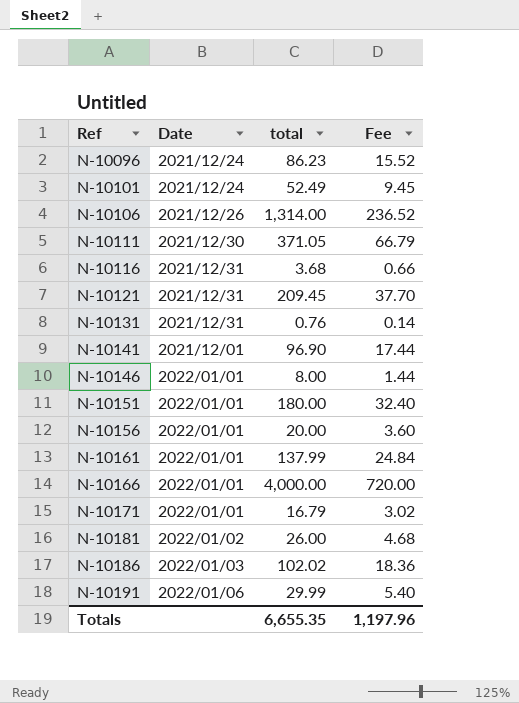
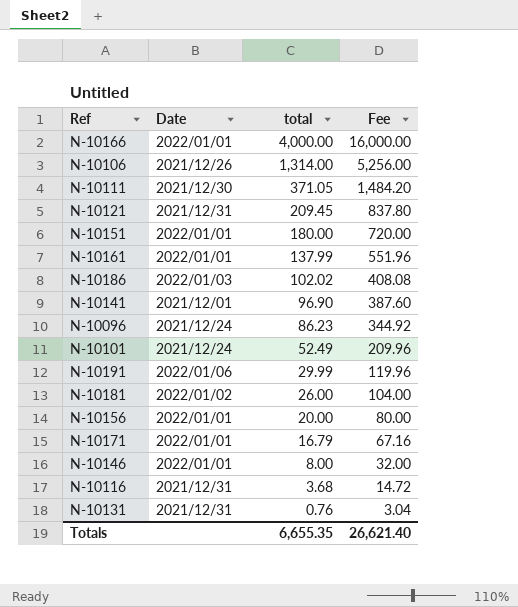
row order: Ref ascending -> total descending
column Fee | formula: [total] * 0.18 -> [total] * 4
Totals | Fee: 1,197.96 -> 26,621.40

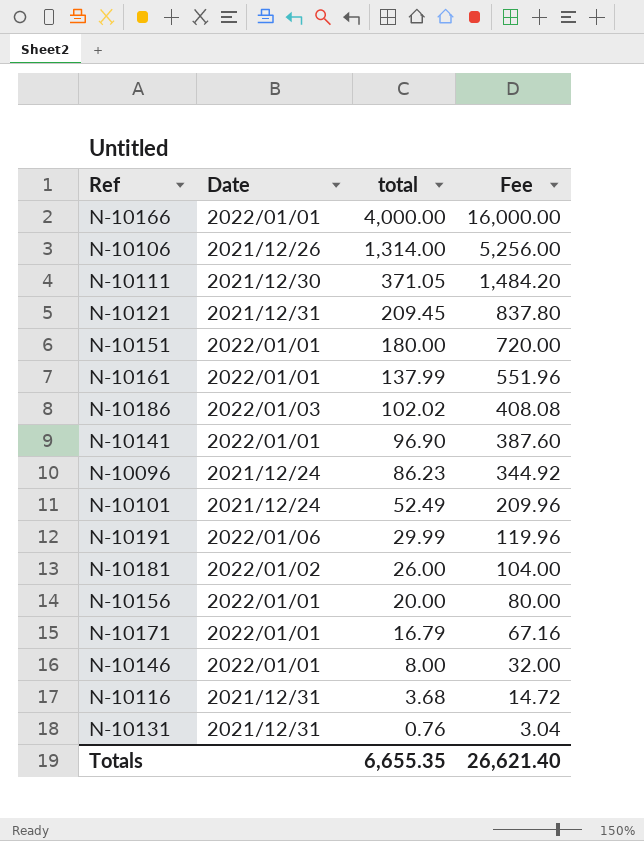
N-10141 | Date: 2021/12/01 -> 2022/01/01

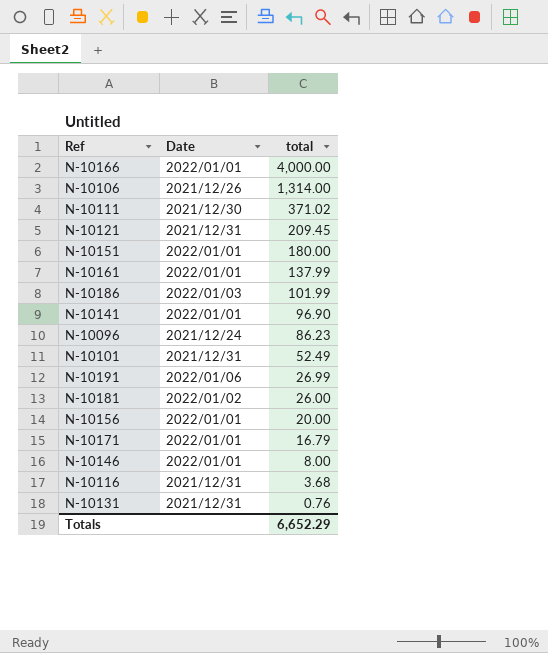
column Fee | formula: [total] * 4 -> none
N-10111 | total: 371.05 -> 371.02
N-10186 | total: 102.02 -> 101.99
N-10101 | Date: 2021/12/24 -> 2021/12/31
N-10191 | total: 29.99 -> 26.99
Totals | total: 6,655.35 -> 6,652.29

